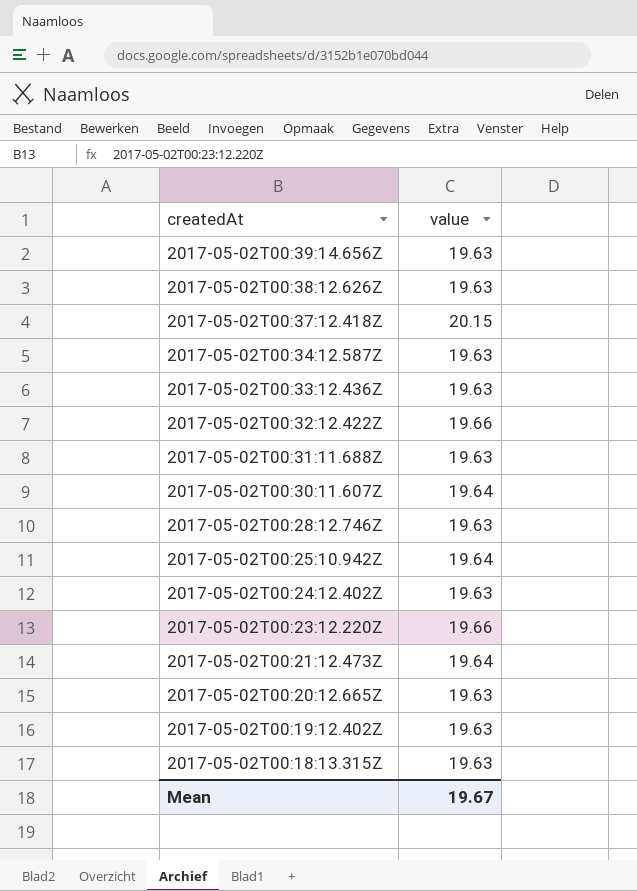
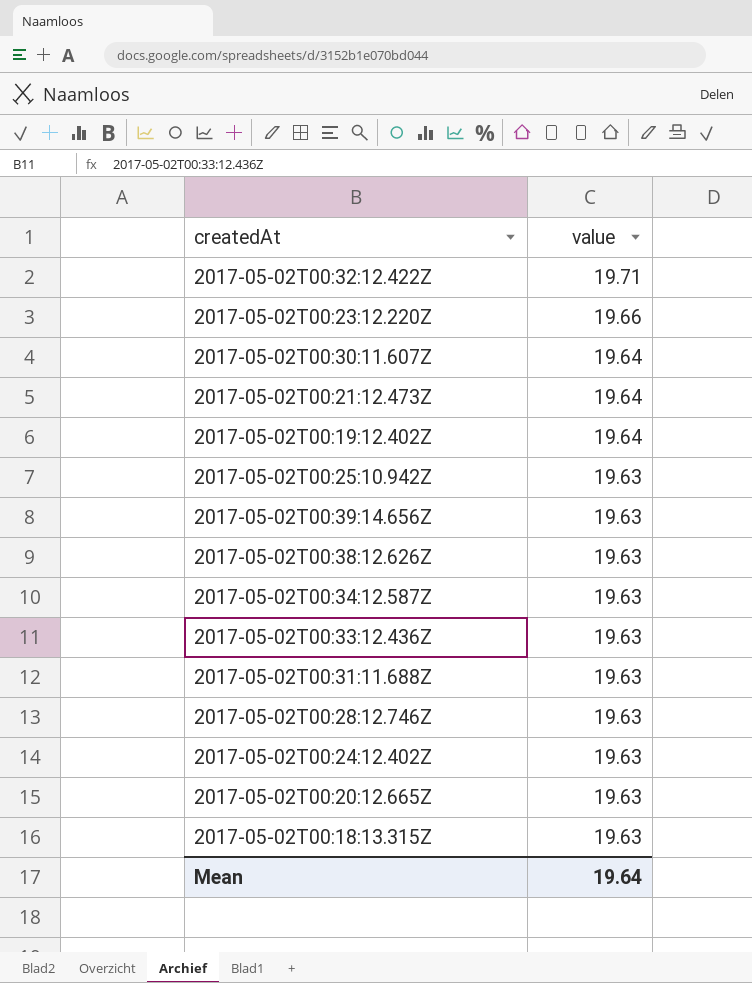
row order: createdAt descending -> value descending
row 2017-05-02T00:37:12.418Z: 20.15 -> none
2017-05-02T00:32:12.422Z | value: 19.66 -> 19.71
2017-05-02T00:19:12.402Z | value: 19.63 -> 19.64
2017-05-02T00:25:10.942Z | value: 19.64 -> 19.63
Mean | value: 19.67 -> 19.64

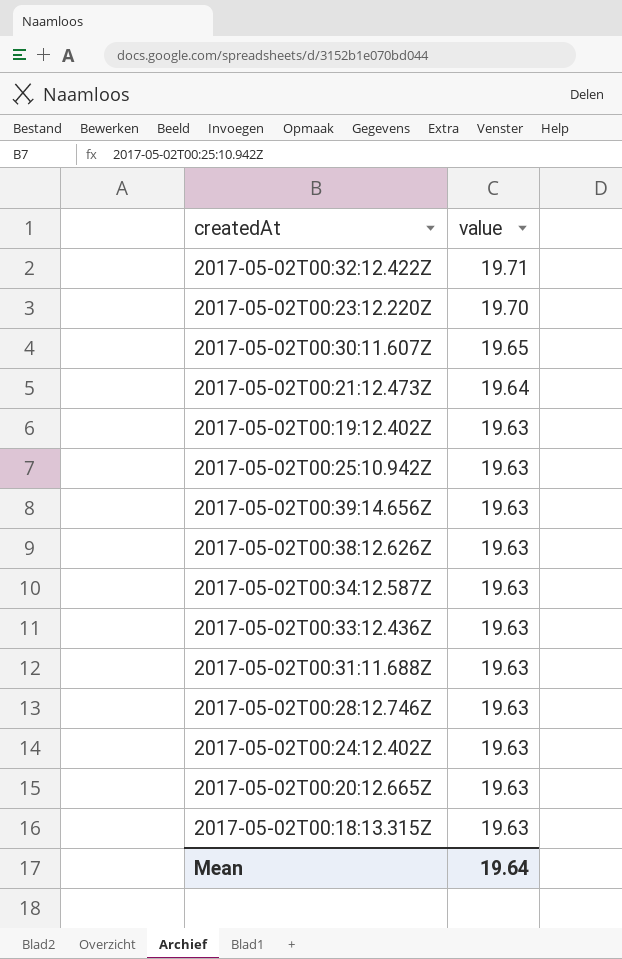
2017-05-02T00:23:12.220Z | value: 19.66 -> 19.70
2017-05-02T00:30:11.607Z | value: 19.64 -> 19.65
2017-05-02T00:19:12.402Z | value: 19.64 -> 19.63

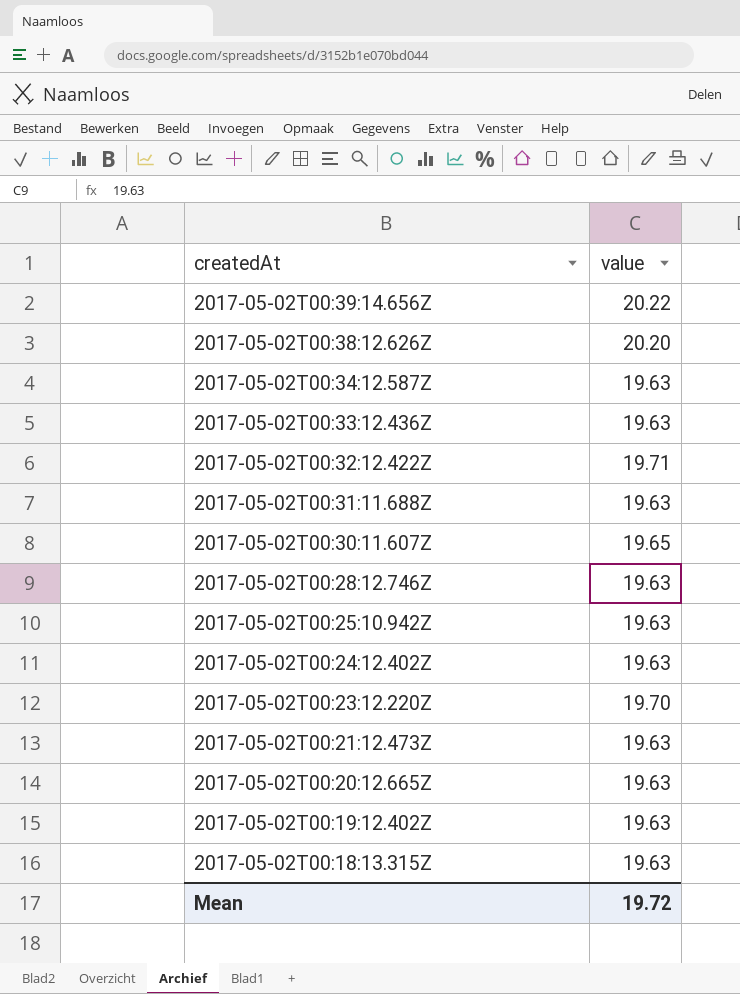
row order: value descending -> createdAt descending
2017-05-02T00:39:14.656Z | value: 19.63 -> 20.22
2017-05-02T00:38:12.626Z | value: 19.63 -> 20.20
2017-05-02T00:21:12.473Z | value: 19.64 -> 19.63
Mean | value: 19.64 -> 19.72

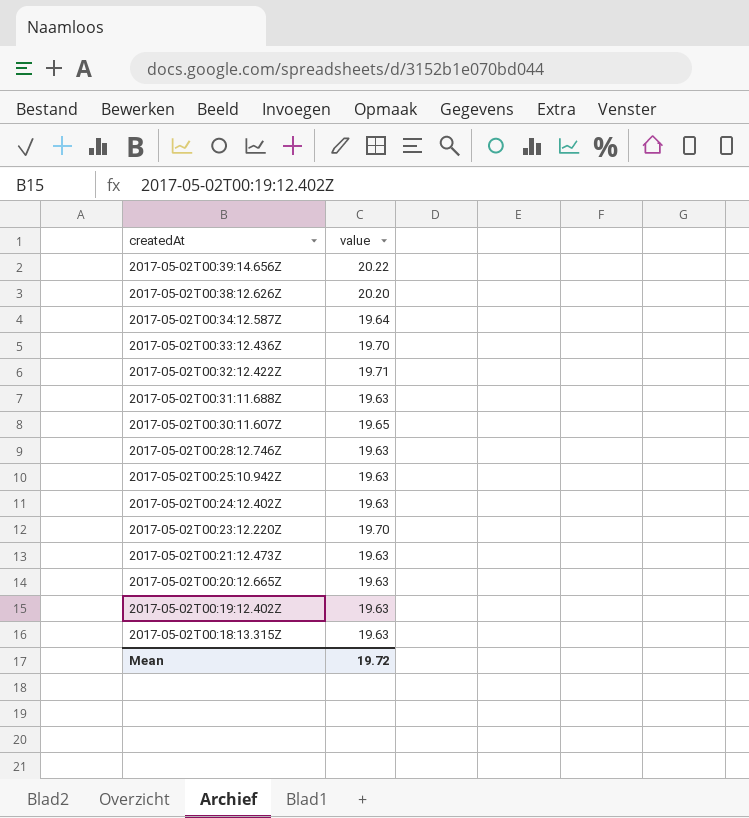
2017-05-02T00:34:12.587Z | value: 19.63 -> 19.64
2017-05-02T00:33:12.436Z | value: 19.63 -> 19.70

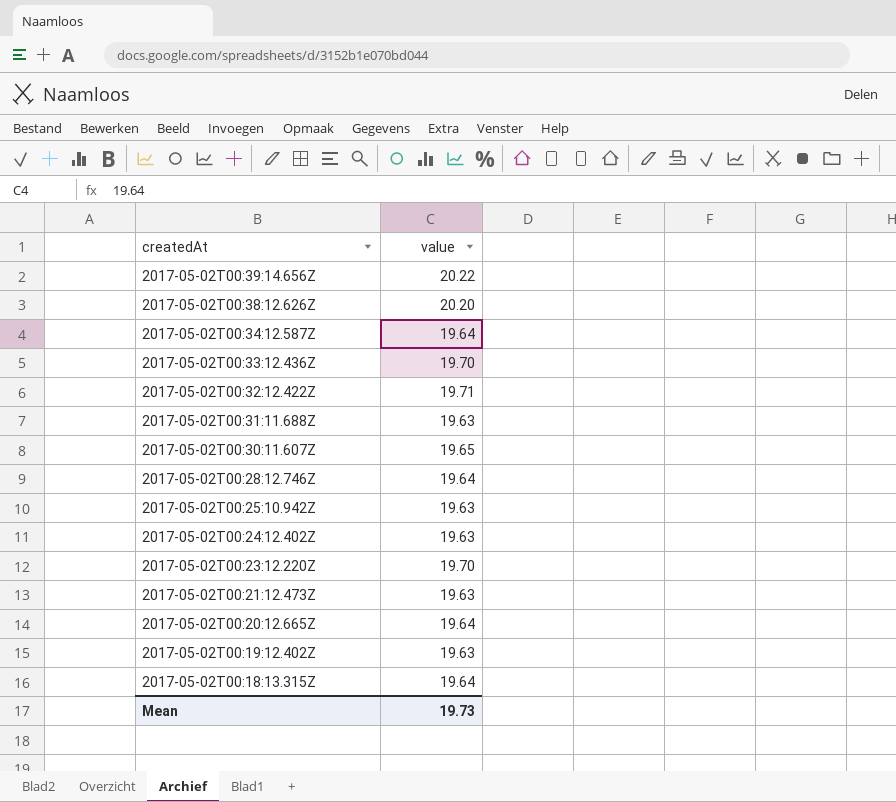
2017-05-02T00:28:12.746Z | value: 19.63 -> 19.64
2017-05-02T00:20:12.665Z | value: 19.63 -> 19.64
2017-05-02T00:18:13.315Z | value: 19.63 -> 19.64
Mean | value: 19.72 -> 19.73

